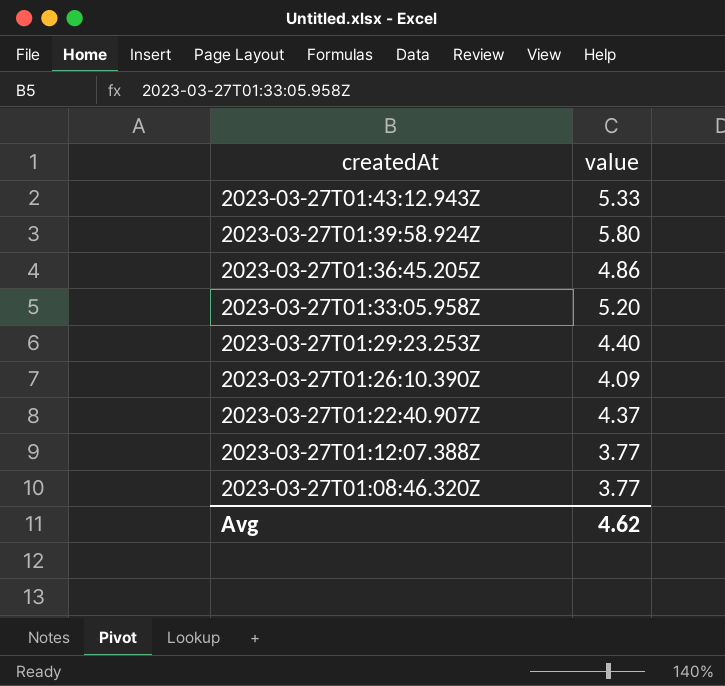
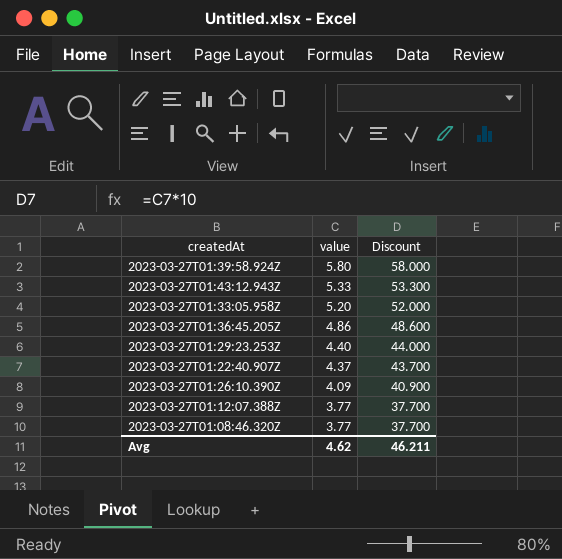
row order: createdAt descending -> value descending
column Discount | formula: none -> [value] * 10

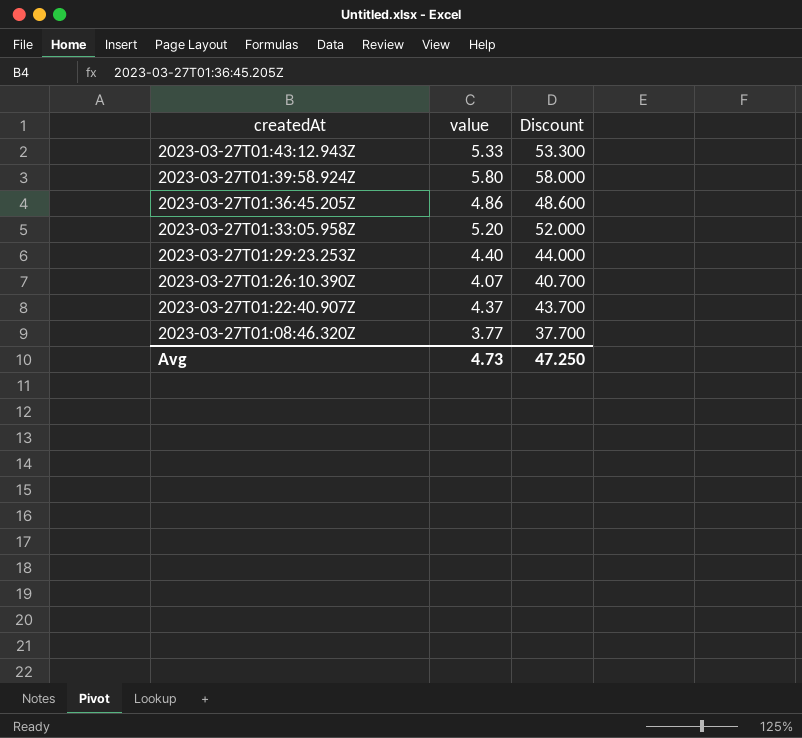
row order: value descending -> createdAt descending
row 2023-03-27T01:12:07.388Z: 3.77 | 37.700 -> none
2023-03-27T01:26:10.390Z | value: 4.09 -> 4.07
2023-03-27T01:26:10.390Z | Discount: 40.900 -> 40.700
Avg | value: 4.62 -> 4.73
Avg | Discount: 46.211 -> 47.250

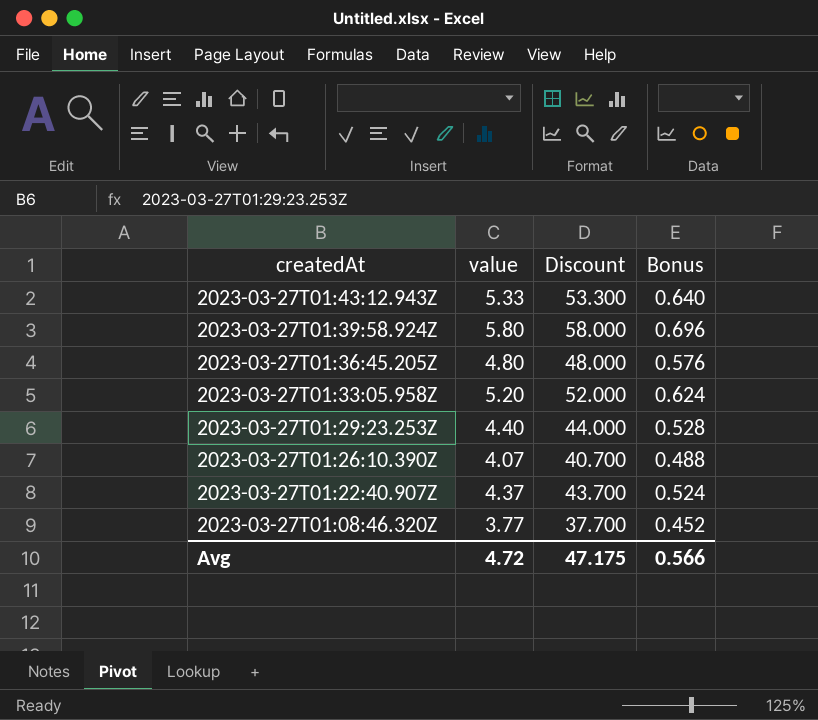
column Bonus | formula: none -> [value] * 0.12
2023-03-27T01:36:45.205Z | value: 4.86 -> 4.80
2023-03-27T01:36:45.205Z | Discount: 48.600 -> 48.000
Avg | value: 4.73 -> 4.72
Avg | Discount: 47.250 -> 47.175

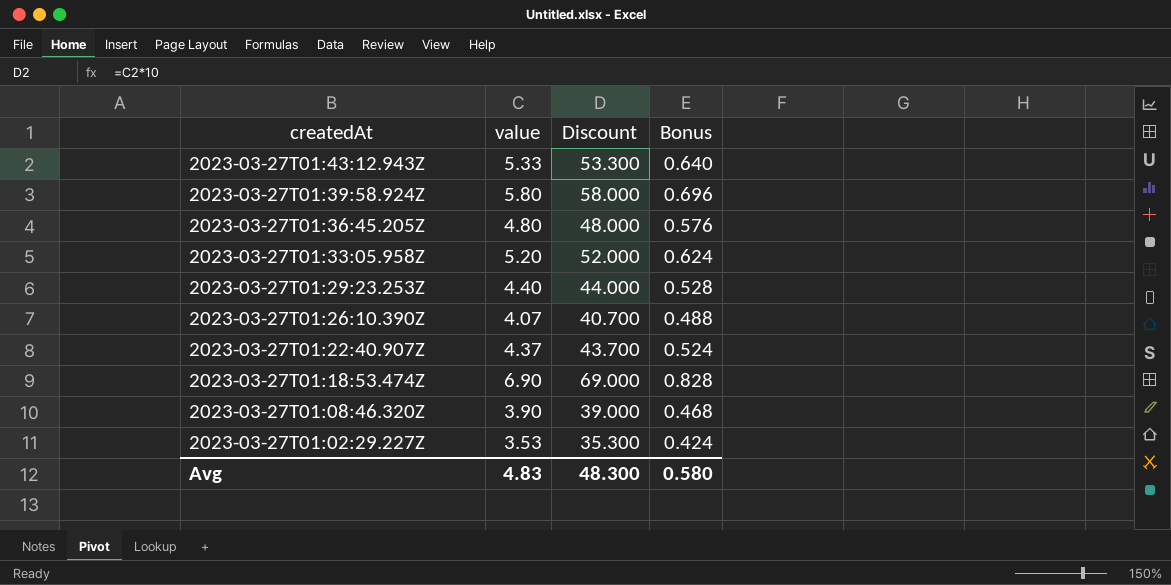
row 2023-03-27T01:18:53.474Z: none -> 6.90 | 69.000 | 0.828
2023-03-27T01:08:46.320Z | value: 3.77 -> 3.90
2023-03-27T01:08:46.320Z | Discount: 37.700 -> 39.000
2023-03-27T01:08:46.320Z | Bonus: 0.452 -> 0.468
row 2023-03-27T01:02:29.227Z: none -> 3.53 | 35.300 | 0.424
Avg | value: 4.72 -> 4.83
Avg | Discount: 47.175 -> 48.300
Avg | Bonus: 0.566 -> 0.580

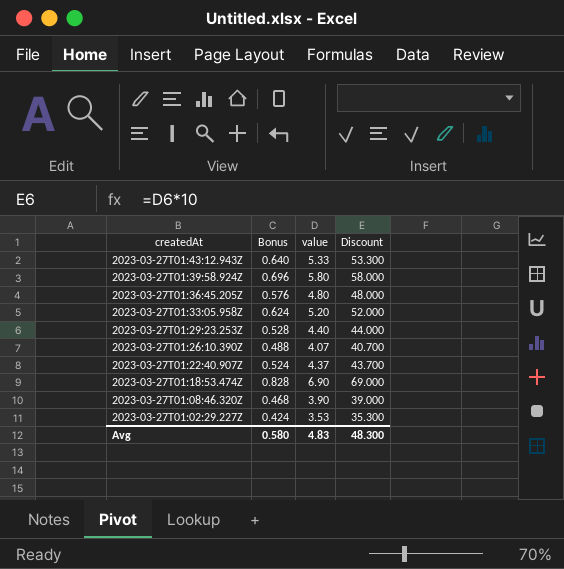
column Bonus | position: 4 -> 2

